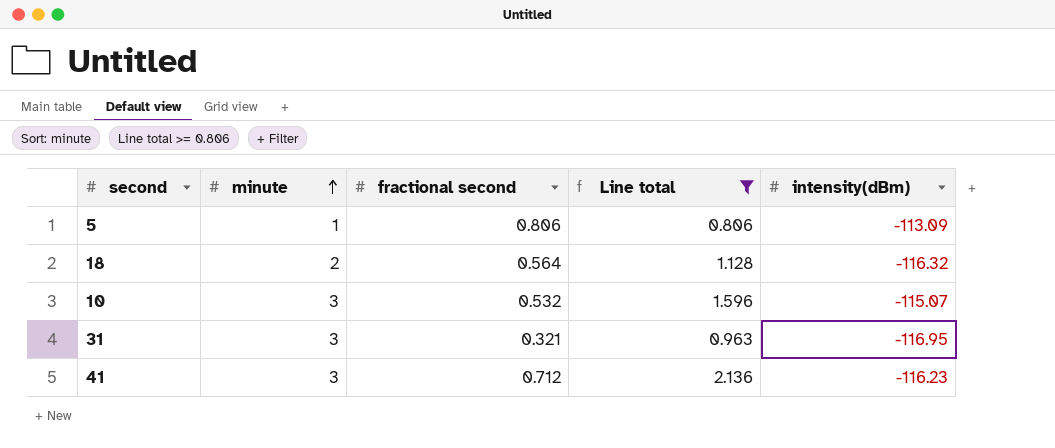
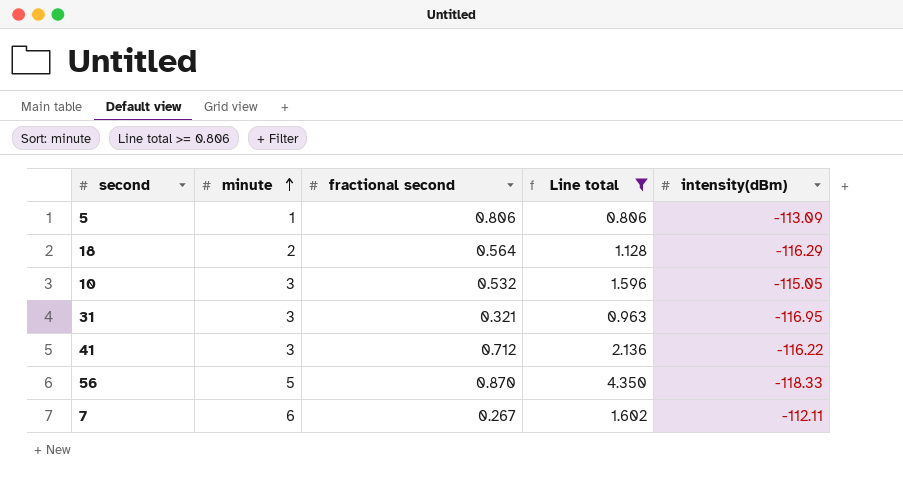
18 | intensity(dBm): -116.32 -> -116.29
10 | intensity(dBm): -115.07 -> -115.05
41 | intensity(dBm): -116.23 -> -116.22
row 56: none -> 5 | 0.870 | 4.350 | -118.33
row 7: none -> 6 | 0.267 | 1.602 | -112.11

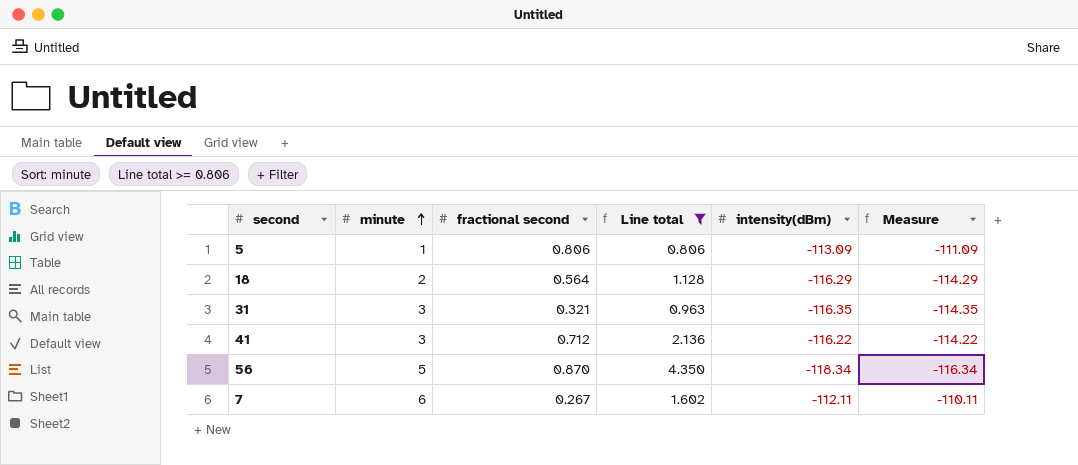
column Measure | formula: none -> [intensity(dBm)] + 2
row 10: 3 | 0.532 | 1.596 | -115.05 -> none
31 | intensity(dBm): -116.95 -> -116.35
56 | intensity(dBm): -118.33 -> -118.34

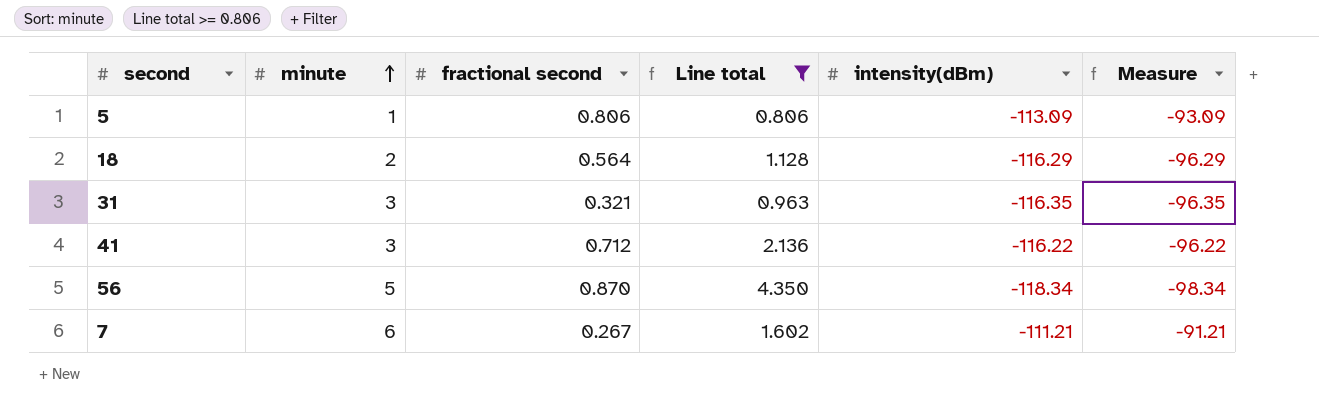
column Measure | formula: [intensity(dBm)] + 2 -> [intensity(dBm)] + 20
7 | intensity(dBm): -112.11 -> -111.21

